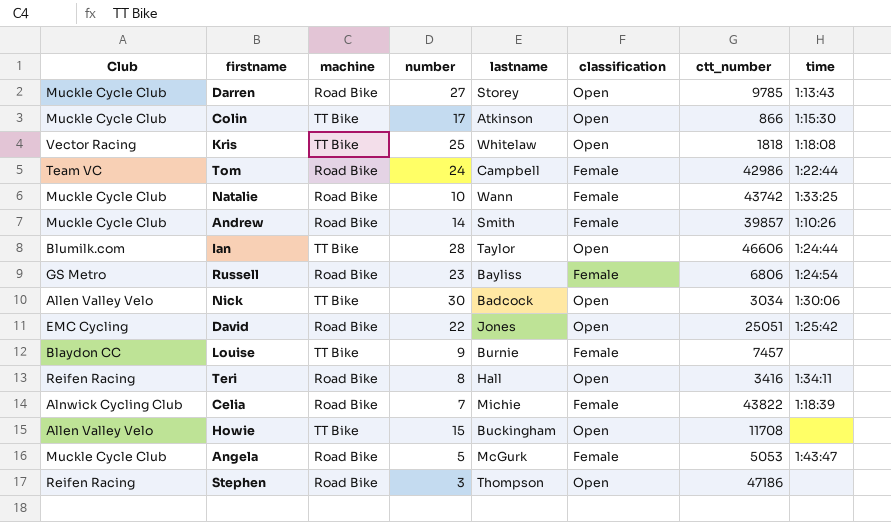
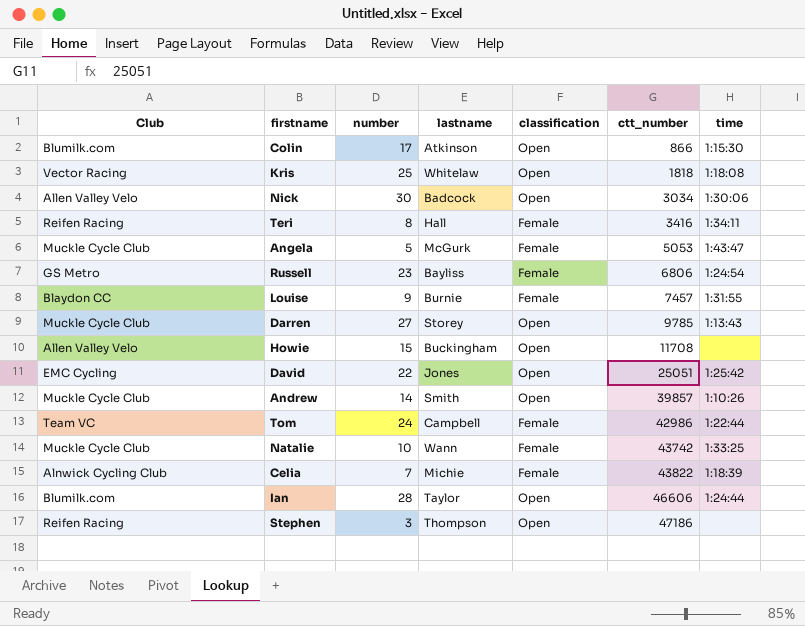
row order: none -> ctt_number ascending
column machine | position: 3 -> none
Colin | Club: Muckle Cycle Club -> Blumilk.com
Teri | classification: Open -> Female
Louise | time: none -> 1:31:55
Andrew | classification: Female -> Open

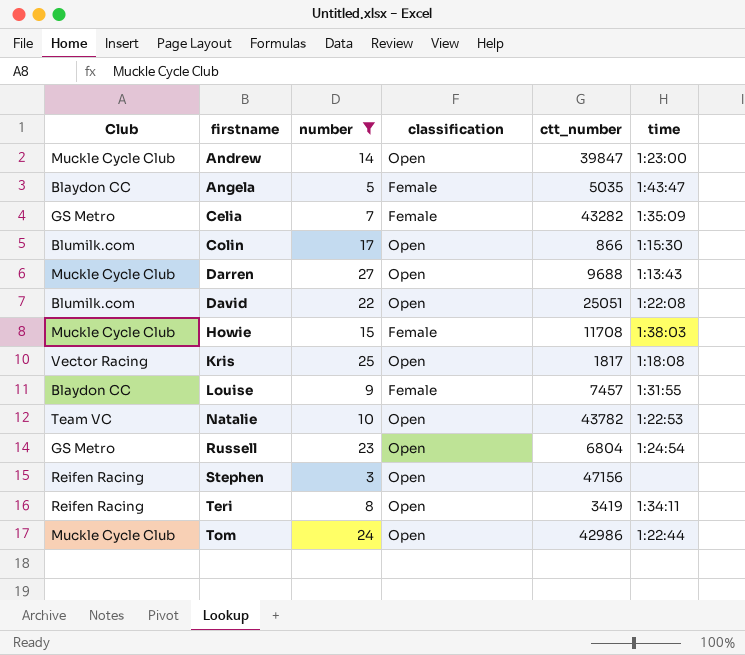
filter: none -> number <= 27
row order: ctt_number ascending -> firstname ascending
column lastname | position: 4 -> none
Andrew | ctt_number: 39857 -> 39847
Andrew | time: 1:10:26 -> 1:23:00
Angela | Club: Muckle Cycle Club -> Blaydon CC
Angela | ctt_number: 5053 -> 5035
Celia | Club: Alnwick Cycling Club -> GS Metro
Celia | ctt_number: 43822 -> 43282
Celia | time: 1:18:39 -> 1:35:09
Darren | ctt_number: 9785 -> 9688
David | Club: EMC Cycling -> Blumilk.com
David | time: 1:25:42 -> 1:22:08
Howie | Club: Allen Valley Velo -> Muckle Cycle Club
Howie | classification: Open -> Female
Howie | time: none -> 1:38:03
Kris | ctt_number: 1818 -> 1817
Natalie | Club: Muckle Cycle Club -> Team VC
Natalie | classification: Female -> Open
Natalie | ctt_number: 43742 -> 43782
Natalie | time: 1:33:25 -> 1:22:53
Russell | classification: Female -> Open
Russell | ctt_number: 6806 -> 6804
Stephen | ctt_number: 47186 -> 47156
Teri | classification: Female -> Open
Teri | ctt_number: 3416 -> 3419
Tom | Club: Team VC -> Muckle Cycle Club
Tom | classification: Female -> Open

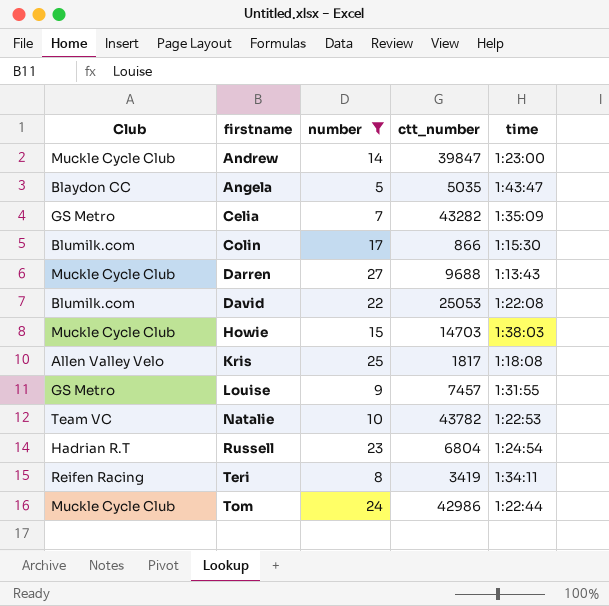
column classification | position: 4 -> none
row Stephen: Reifen Racing | 3 | Open | 47156 | none -> none
David | ctt_number: 25051 -> 25053
Howie | ctt_number: 11708 -> 14703
Kris | Club: Vector Racing -> Allen Valley Velo
Louise | Club: Blaydon CC -> GS Metro
Russell | Club: GS Metro -> Hadrian R.T

